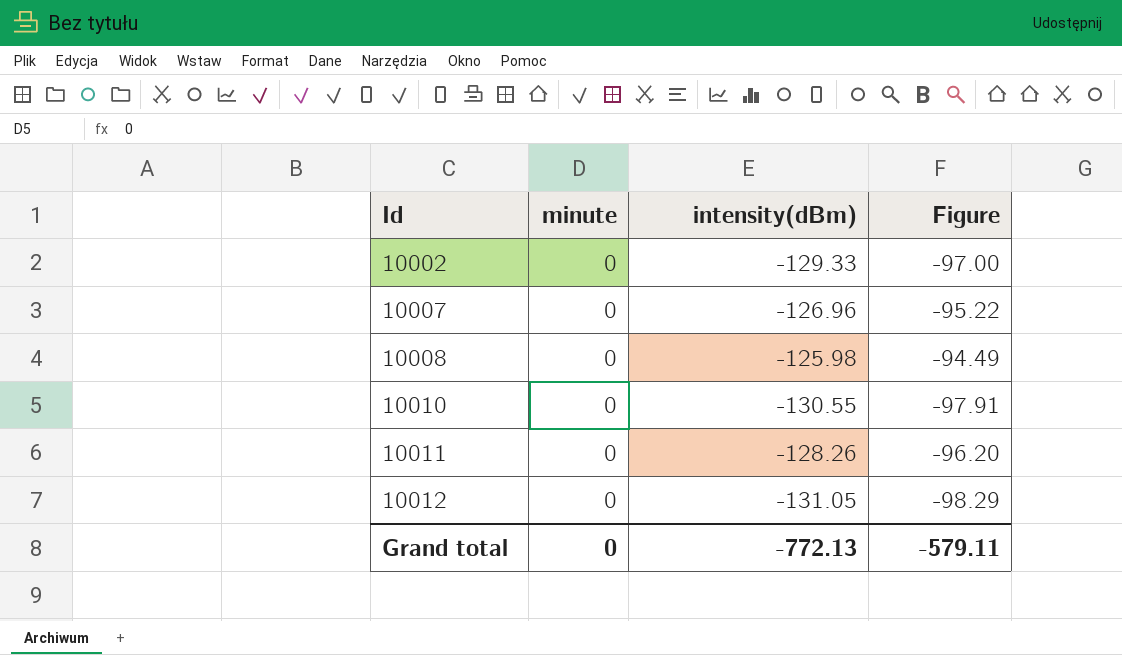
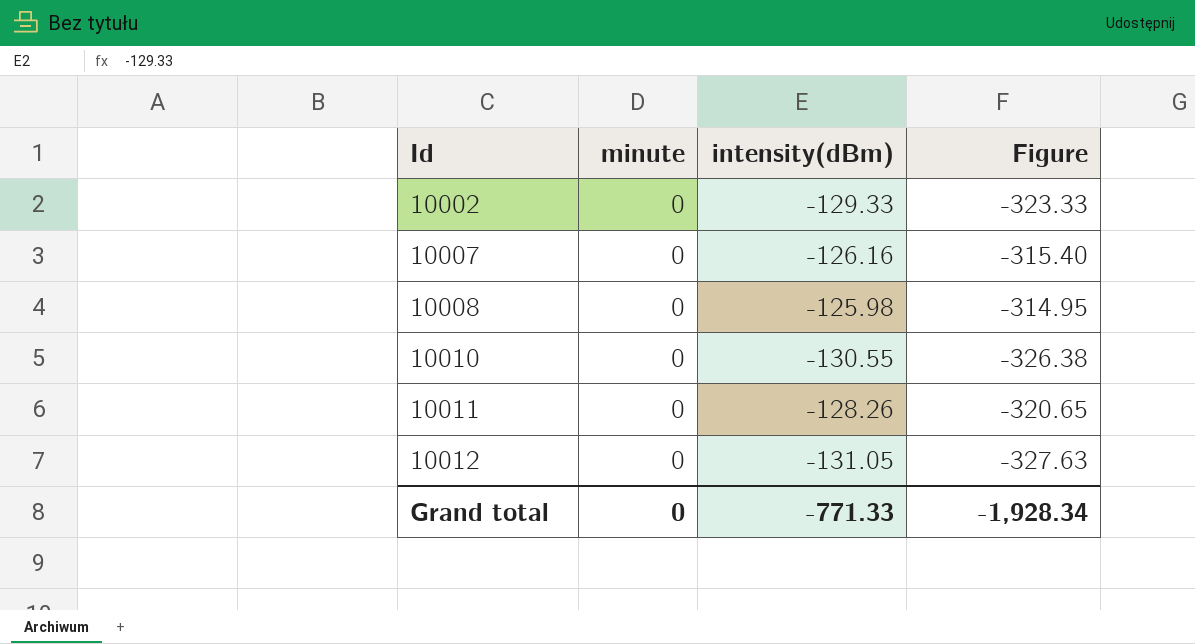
column Figure | formula: [intensity(dBm)] * 0.75 -> [intensity(dBm)] * 2.5
10007 | intensity(dBm): -126.96 -> -126.16
Grand total | intensity(dBm): -772.13 -> -771.33
Grand total | Figure: -579.11 -> -1,928.34

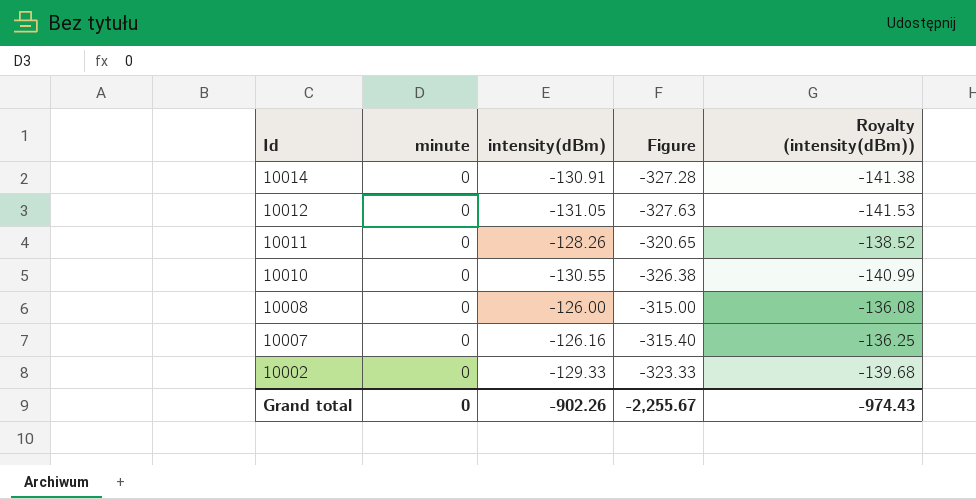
row order: Id ascending -> Id descending
column Royalty (intensity(dBm)) | formula: none -> [intensity(dBm)] * 1.08
row 10014: none -> 0 | -130.91 | -327.28 | -141.38
10008 | intensity(dBm): -125.98 -> -126.00
10008 | Figure: -314.95 -> -315.00
Grand total | intensity(dBm): -771.33 -> -902.26
Grand total | Figure: -1,928.34 -> -2,255.67

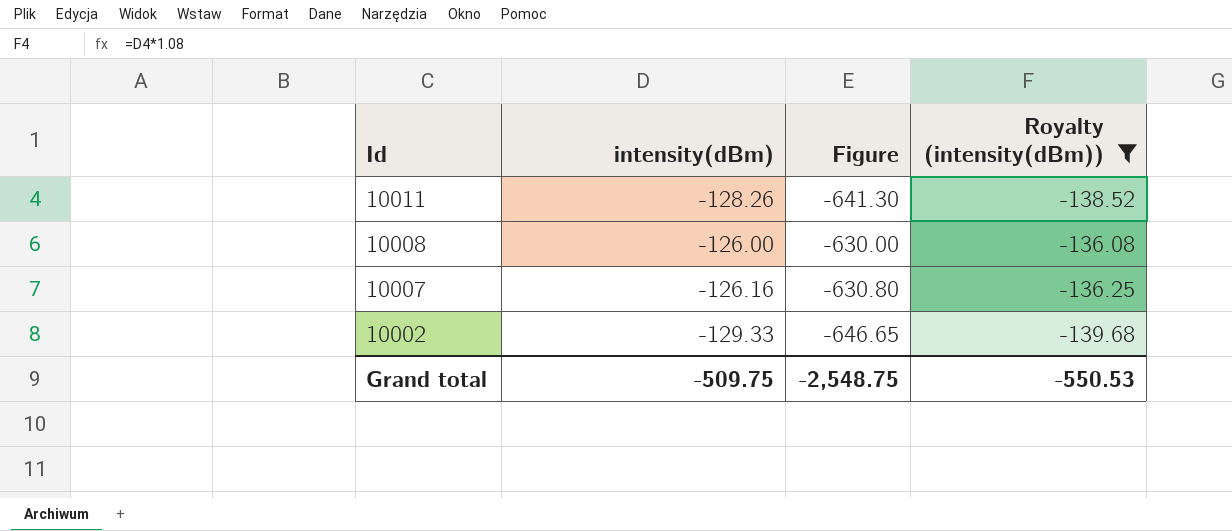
filter: none -> Royalty (intensity(dBm)) >= -139.68
column minute | position: 2 -> none
column Figure | formula: [intensity(dBm)] * 2.5 -> [intensity(dBm)] * 5
Grand total | intensity(dBm): -902.26 -> -509.75
Grand total | Figure: -2,255.67 -> -2,548.75
Grand total | Royalty (intensity(dBm)): -974.43 -> -550.53

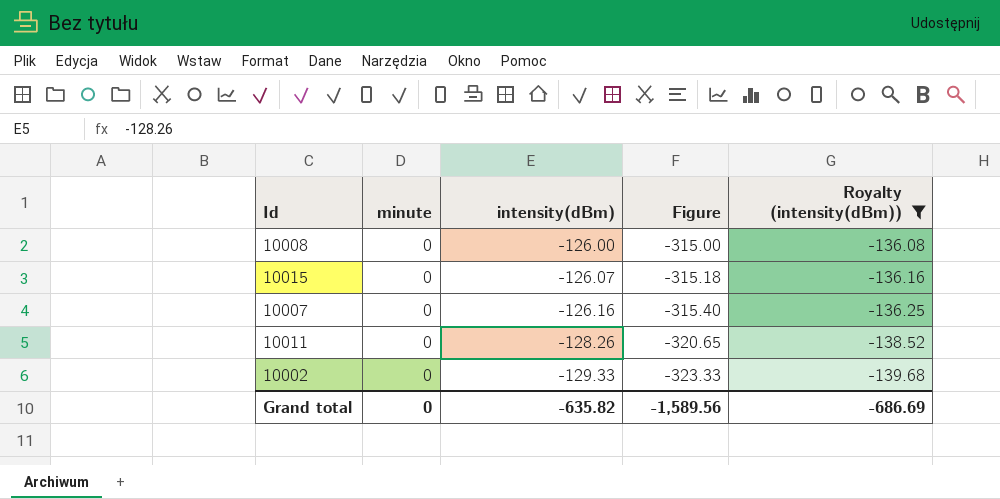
row order: Id descending -> intensity(dBm) descending
column minute | position: none -> 2
column Figure | formula: [intensity(dBm)] * 5 -> [intensity(dBm)] * 2.5
row 10015: none -> 0 | -126.07 | -315.18 | -136.16
Grand total | intensity(dBm): -509.75 -> -635.82
Grand total | Figure: -2,548.75 -> -1,589.56
Grand total | Royalty (intensity(dBm)): -550.53 -> -686.69

